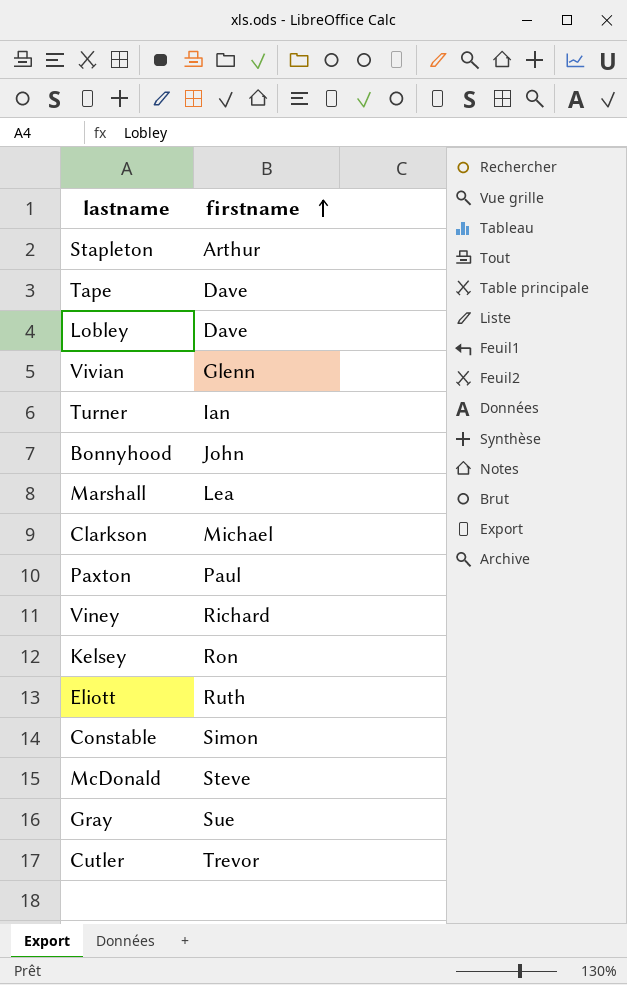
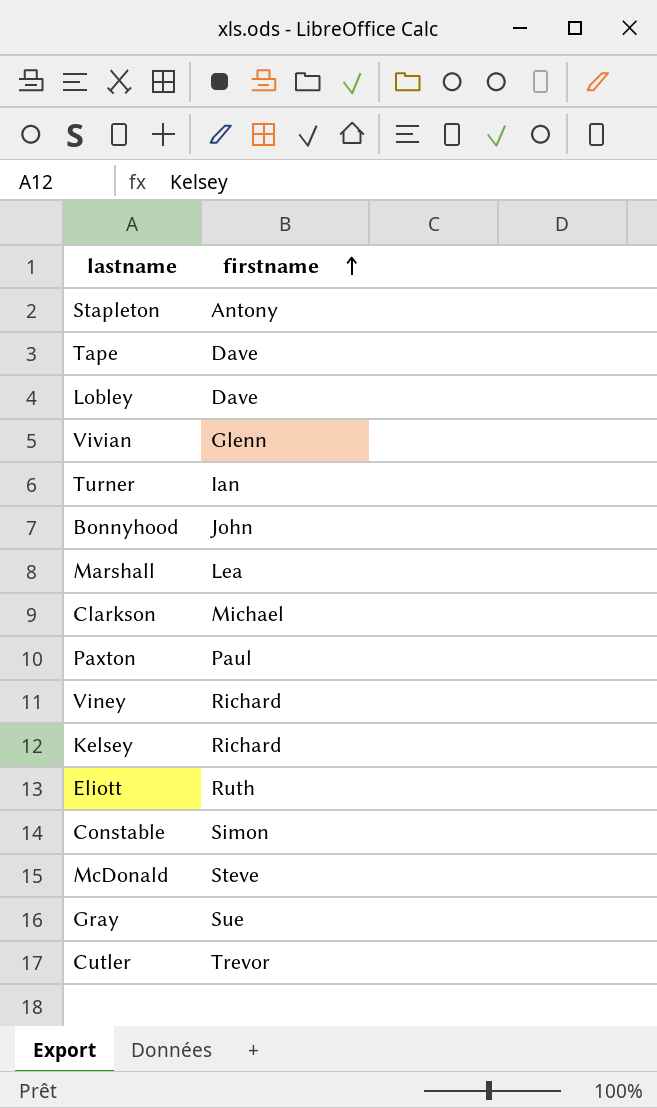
Stapleton | firstname: Arthur -> Antony
Kelsey | firstname: Ron -> Richard

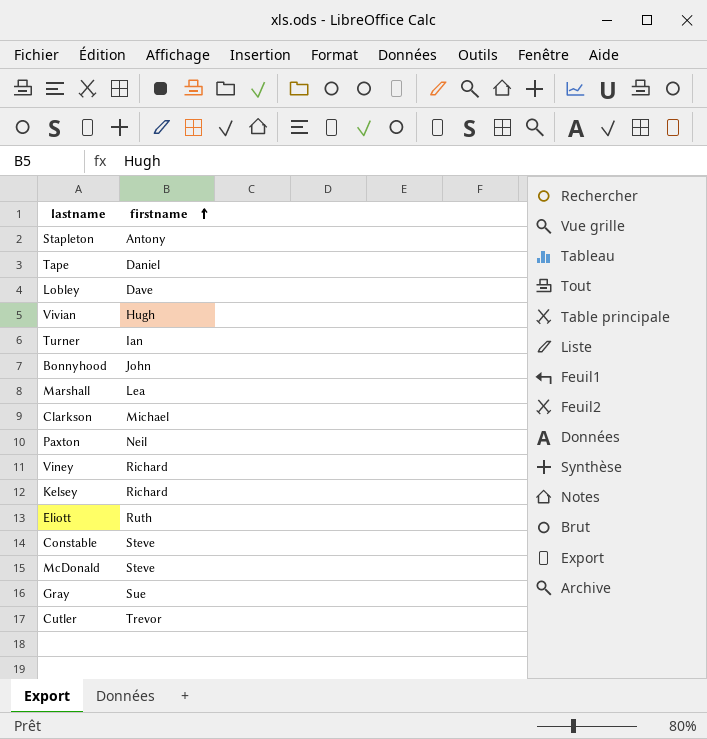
Tape | firstname: Dave -> Daniel
Vivian | firstname: Glenn -> Hugh
Paxton | firstname: Paul -> Neil
Constable | firstname: Simon -> Steve

